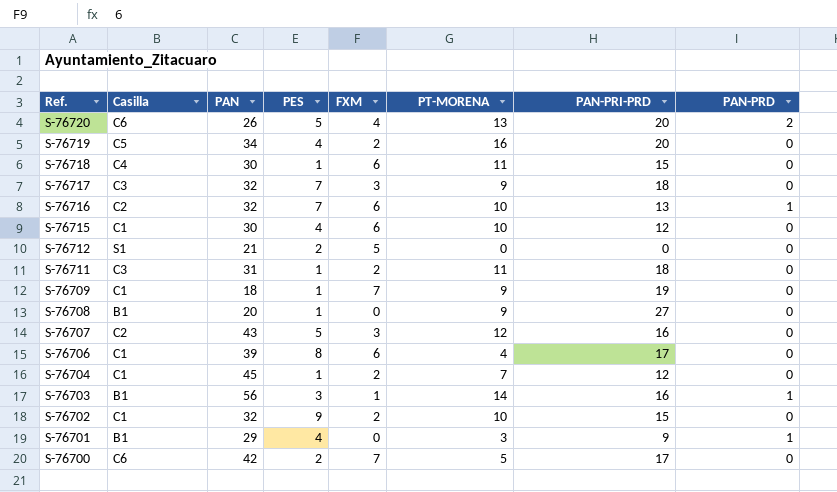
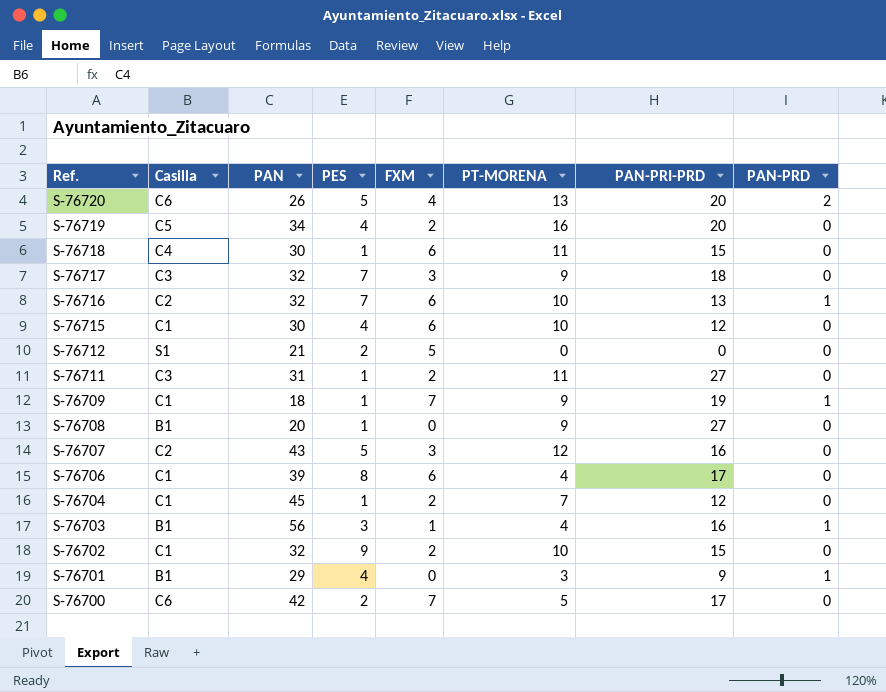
S-76711 | PAN-PRI-PRD: 18 -> 27
S-76709 | PAN-PRD: 0 -> 1
S-76703 | PT-MORENA: 14 -> 4

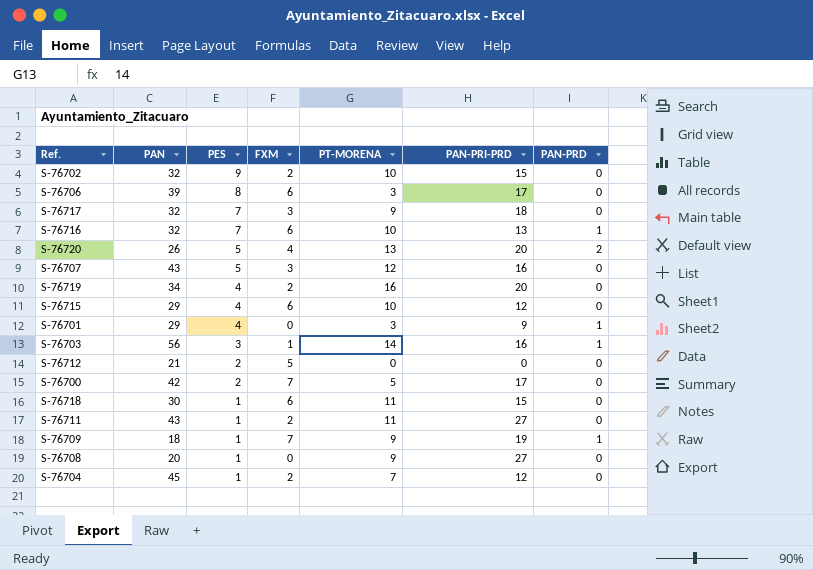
row order: Ref. descending -> PES descending
column Casilla | position: 2 -> none
S-76706 | PT-MORENA: 4 -> 3
S-76715 | PAN: 30 -> 29
S-76703 | PT-MORENA: 4 -> 14
S-76711 | PAN: 31 -> 43

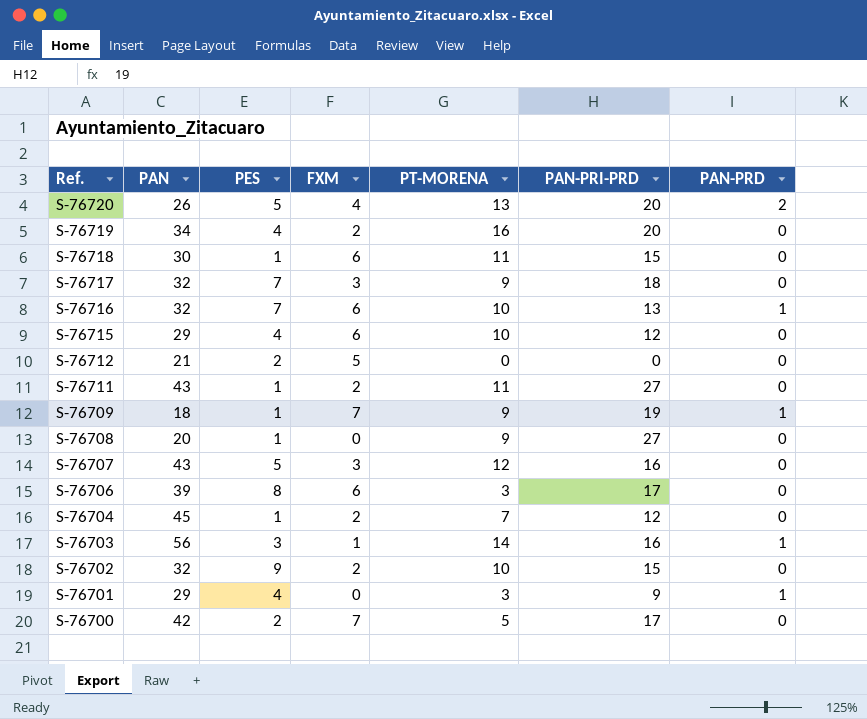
row order: PES descending -> Ref. descending

